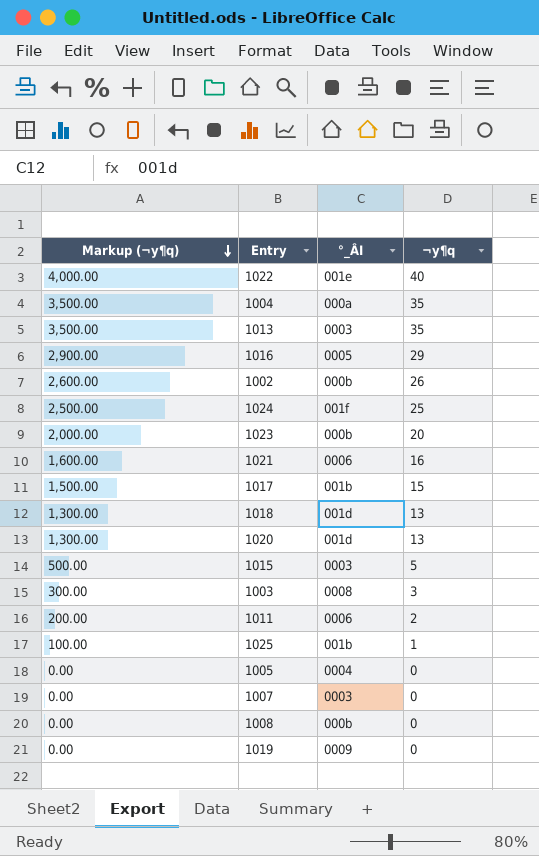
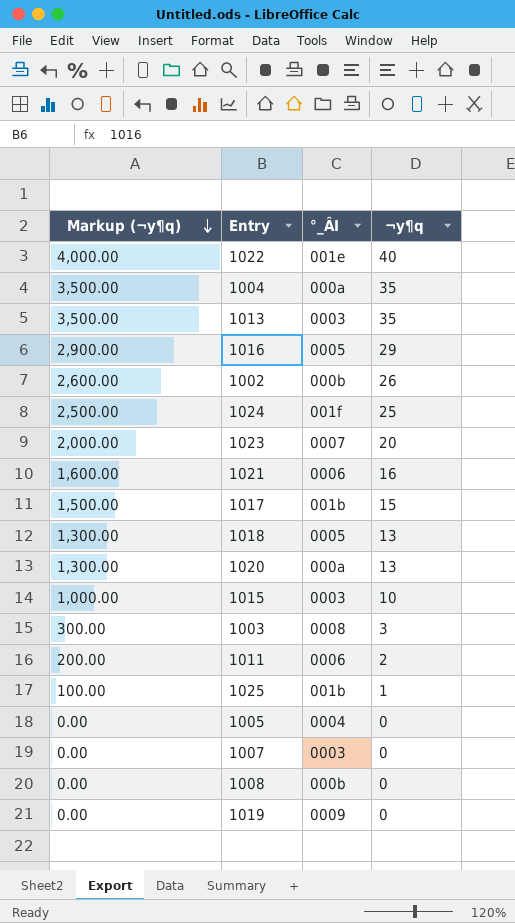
1023 | °_ÂI: 000b -> 0007
1018 | °_ÂI: 001d -> 0005
1020 | °_ÂI: 001d -> 000a
1015 | Markup (¬y¶q): 500.00 -> 1,000.00
1015 | ¬y¶q: 5 -> 10

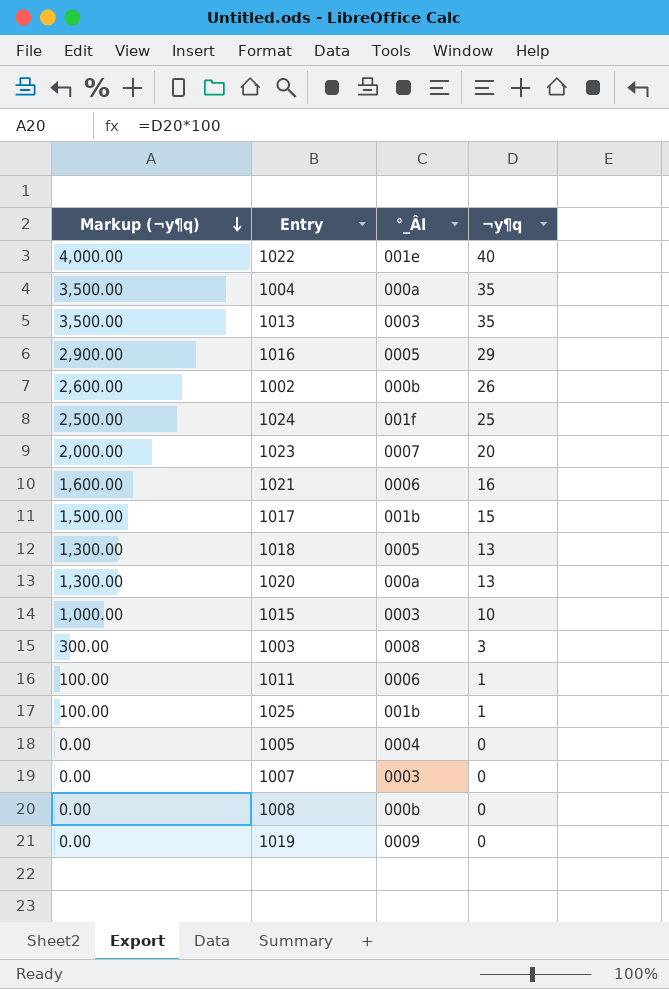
1011 | Markup (¬y¶q): 200.00 -> 100.00
1011 | ¬y¶q: 2 -> 1

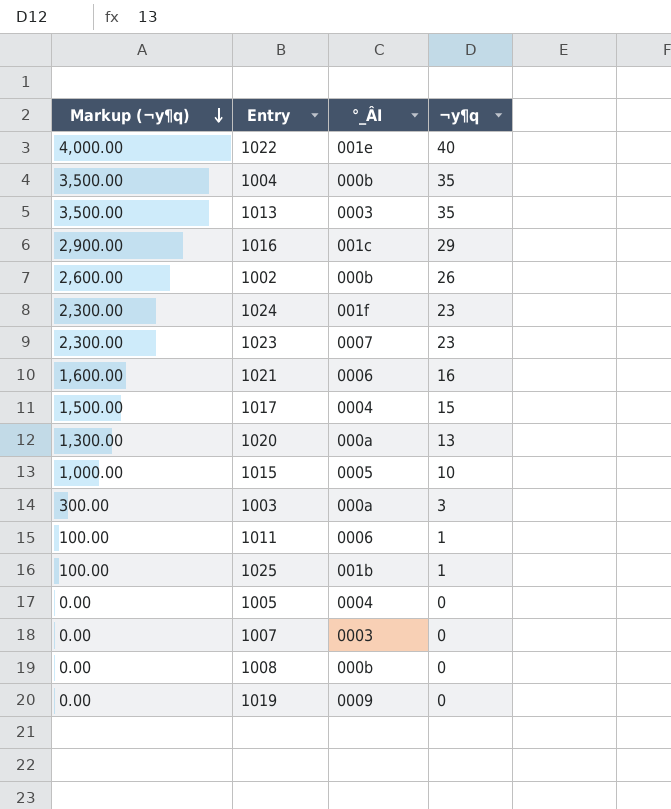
row 1018: 1,300.00 | 0005 | 13 -> none
1004 | °_ÂI: 000a -> 000b
1016 | °_ÂI: 0005 -> 001c
1024 | Markup (¬y¶q): 2,500.00 -> 2,300.00
1024 | ¬y¶q: 25 -> 23
1023 | Markup (¬y¶q): 2,000.00 -> 2,300.00
1023 | ¬y¶q: 20 -> 23
1017 | °_ÂI: 001b -> 0004
1015 | °_ÂI: 0003 -> 0005
1003 | °_ÂI: 0008 -> 000a

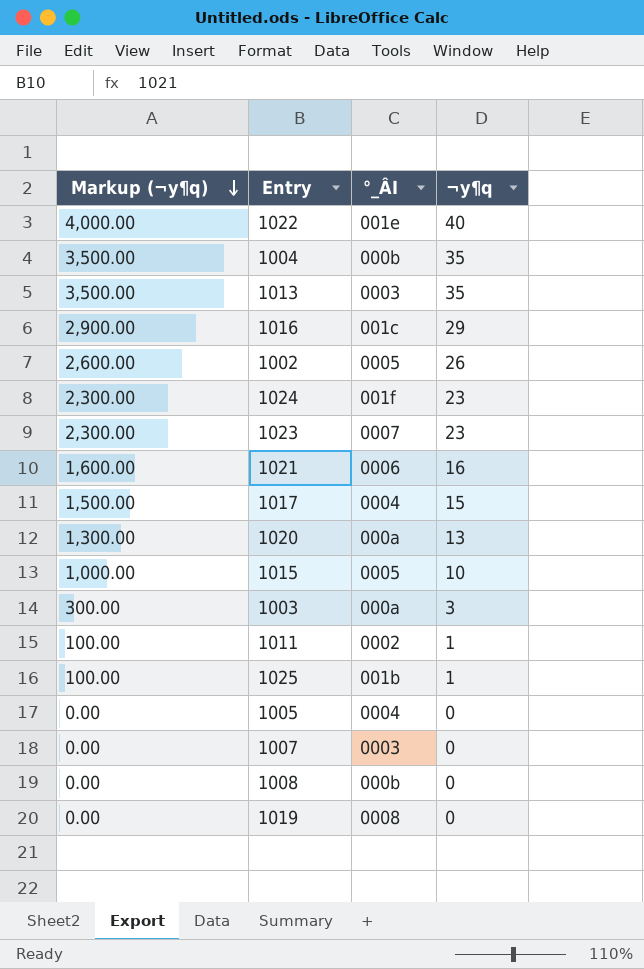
1002 | °_ÂI: 000b -> 0005
1011 | °_ÂI: 0006 -> 0002
1019 | °_ÂI: 0009 -> 0008

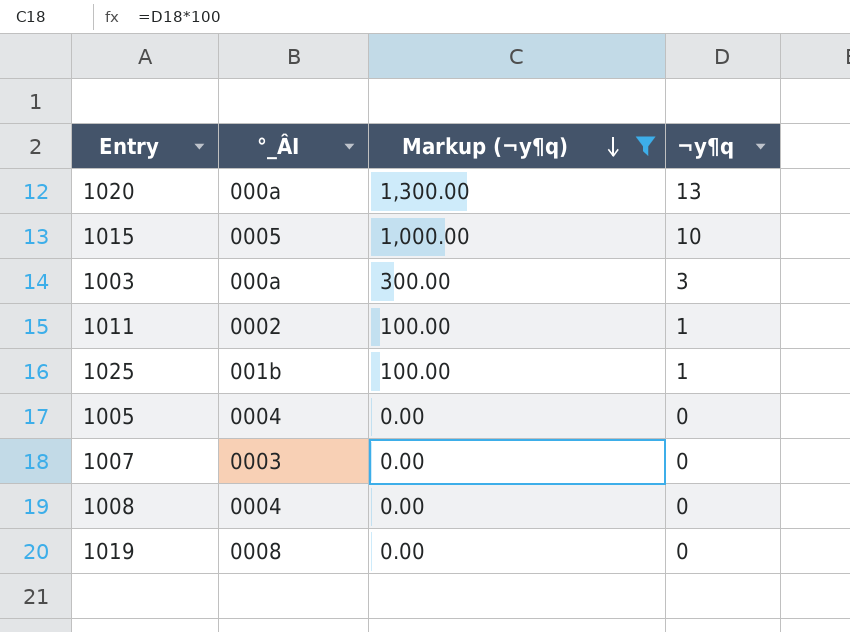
filter: none -> Markup (¬y¶q) <= 1,300.00
column Markup (¬y¶q) | position: 1 -> 3
1008 | °_ÂI: 000b -> 0004

